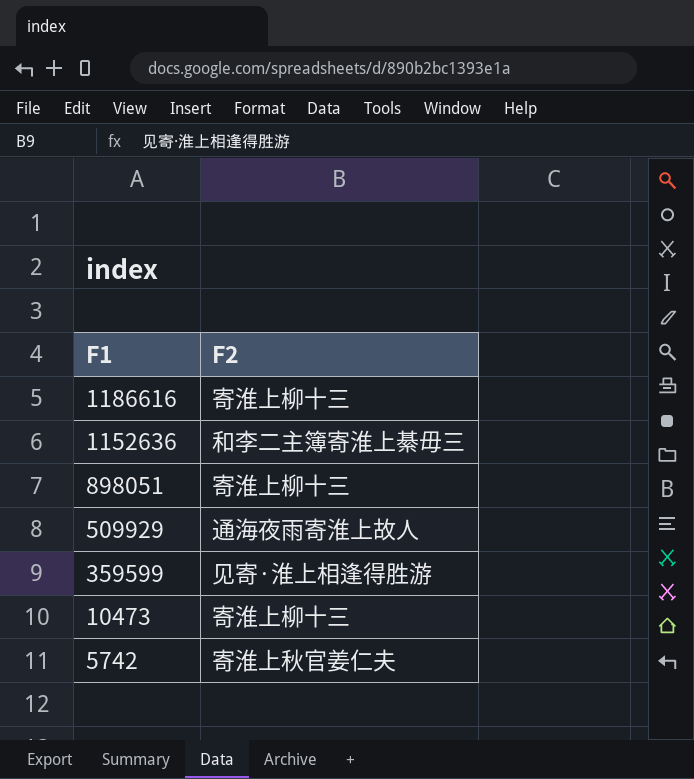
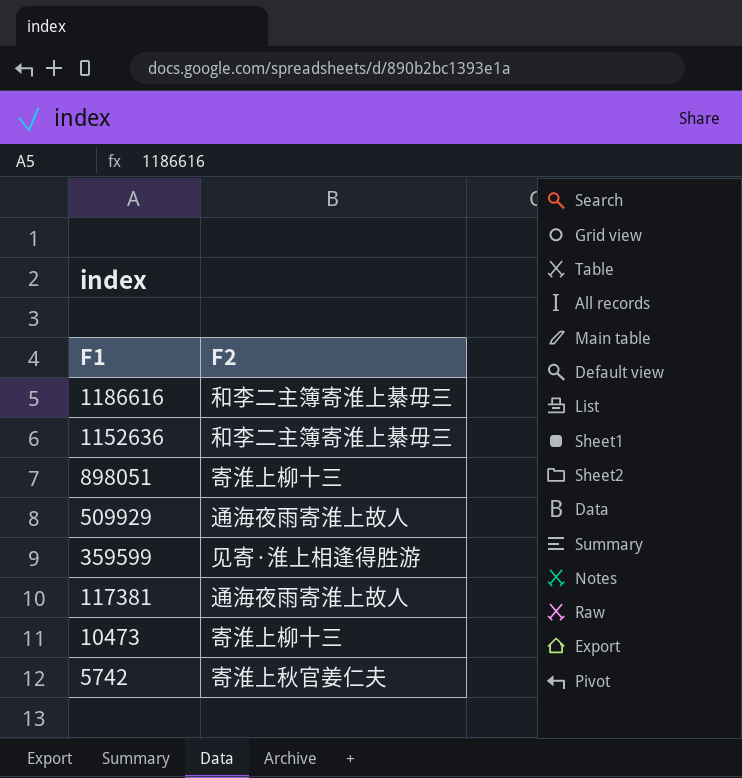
1186616 | F2: 寄淮上柳十三 -> 和李二主簿寄淮上綦毋三
row 117381: none -> 通海夜雨寄淮上故人

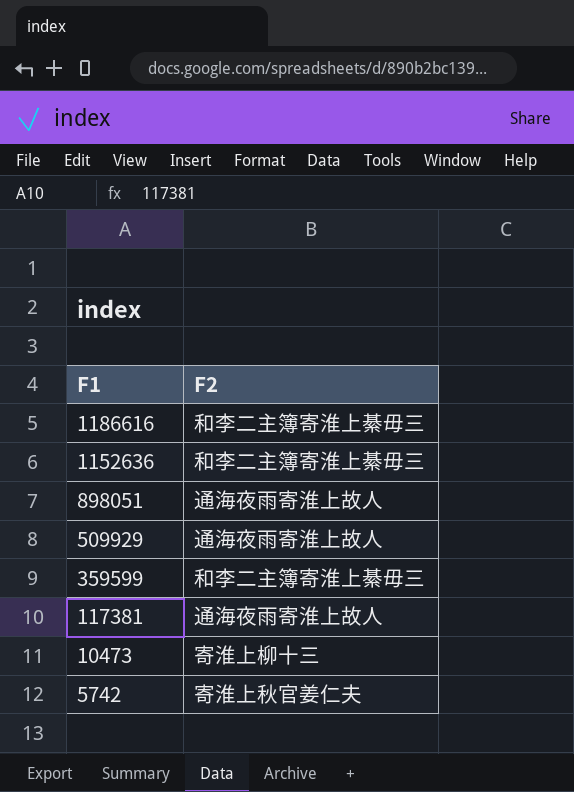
898051 | F2: 寄淮上柳十三 -> 通海夜雨寄淮上故人
359599 | F2: 见寄·淮上相逢得胜游 -> 和李二主簿寄淮上綦毋三

